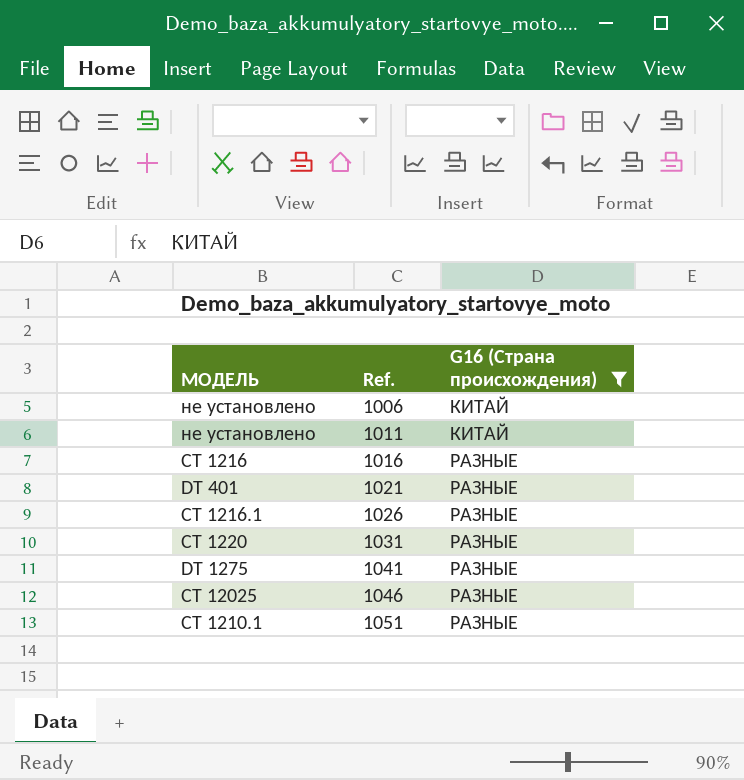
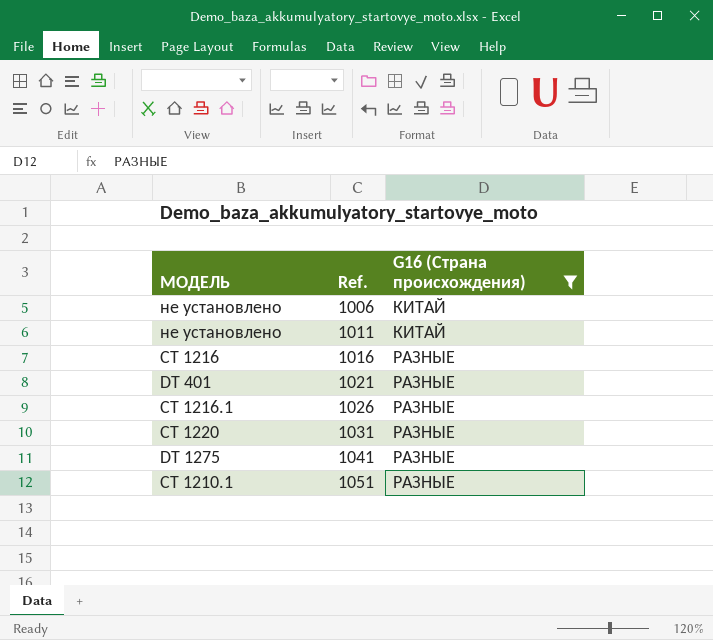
row 1046: CT 12025 | РАЗНЫЕ -> none

